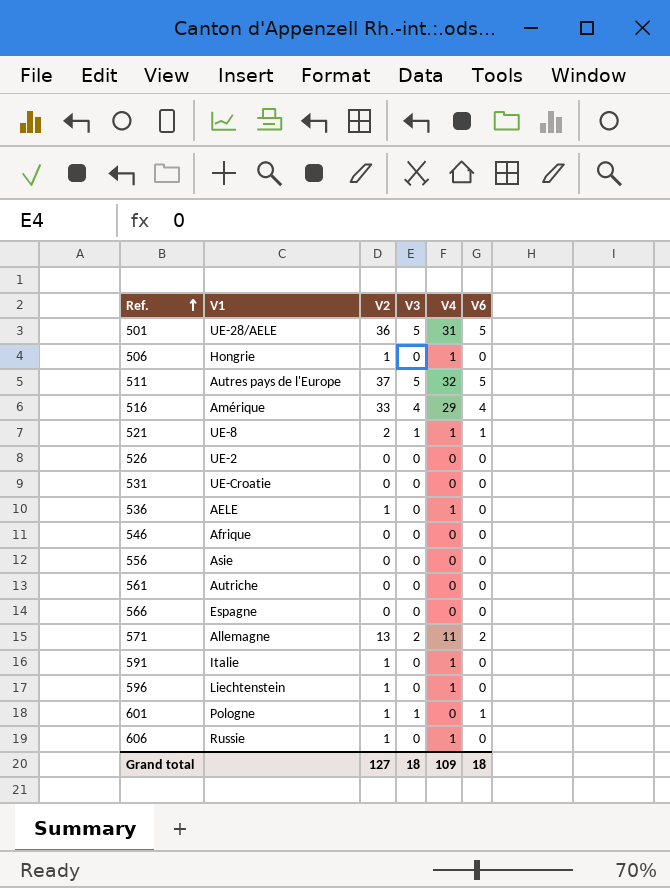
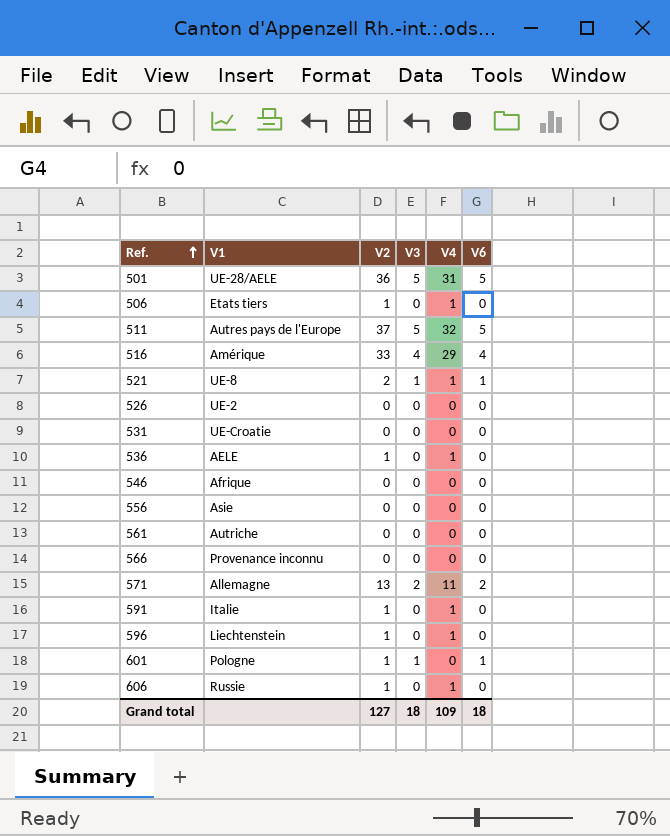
506 | V1: Hongrie -> Etats tiers
566 | V1: Espagne -> Provenance inconnu

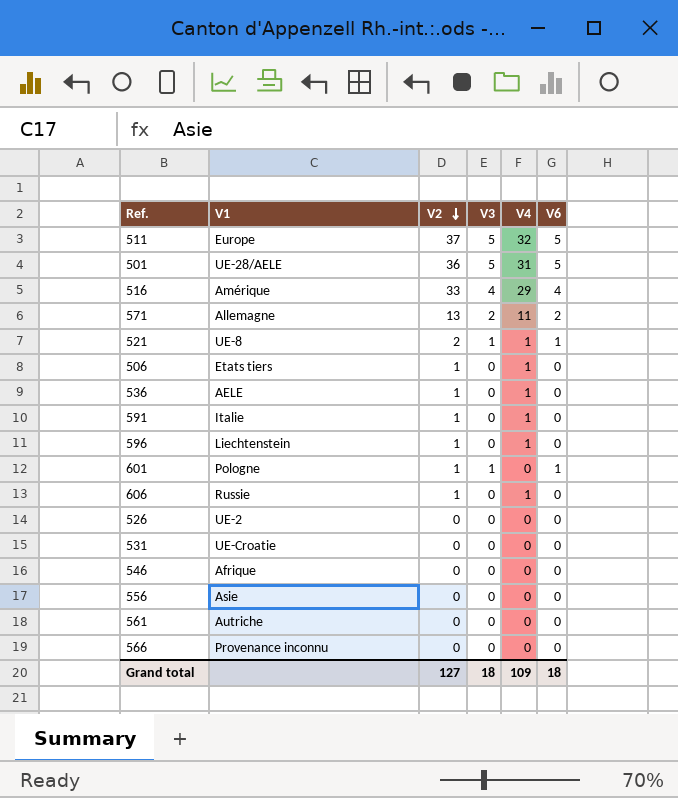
row order: Ref. ascending -> V2 descending
511 | V1: Autres pays de l'Europe -> Europe

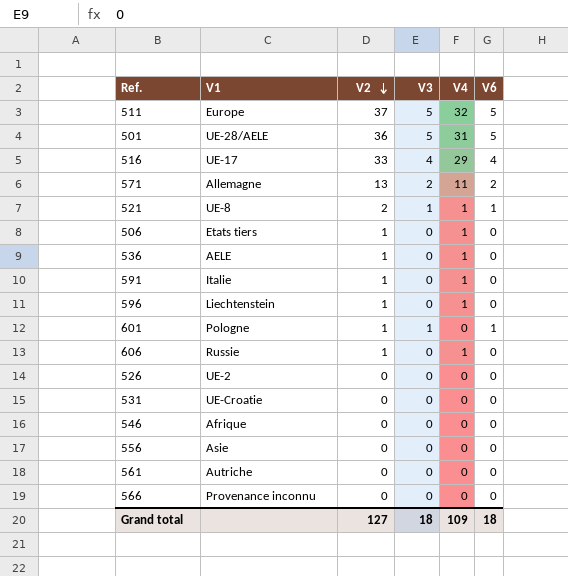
516 | V1: Amérique -> UE-17

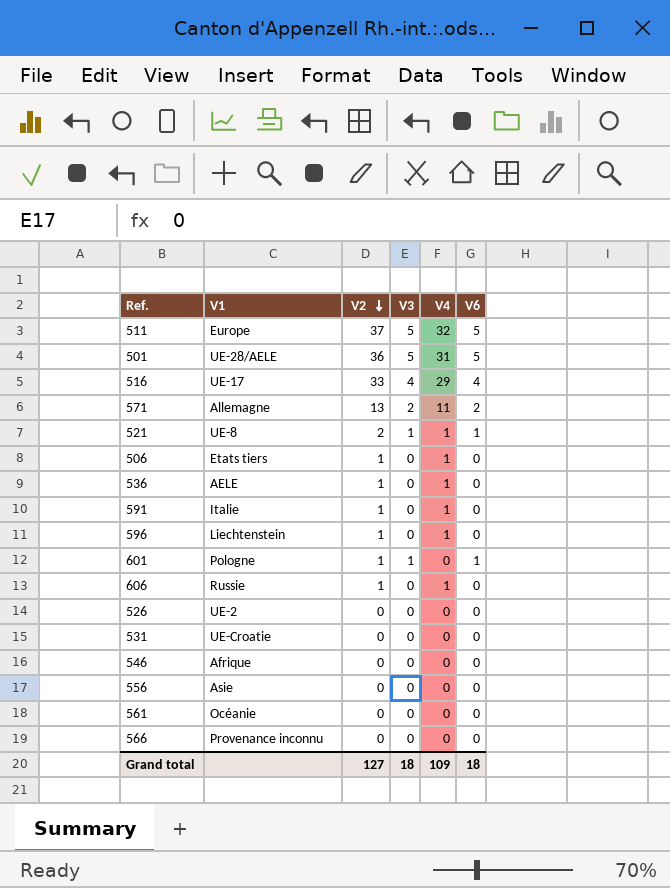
561 | V1: Autriche -> Océanie

